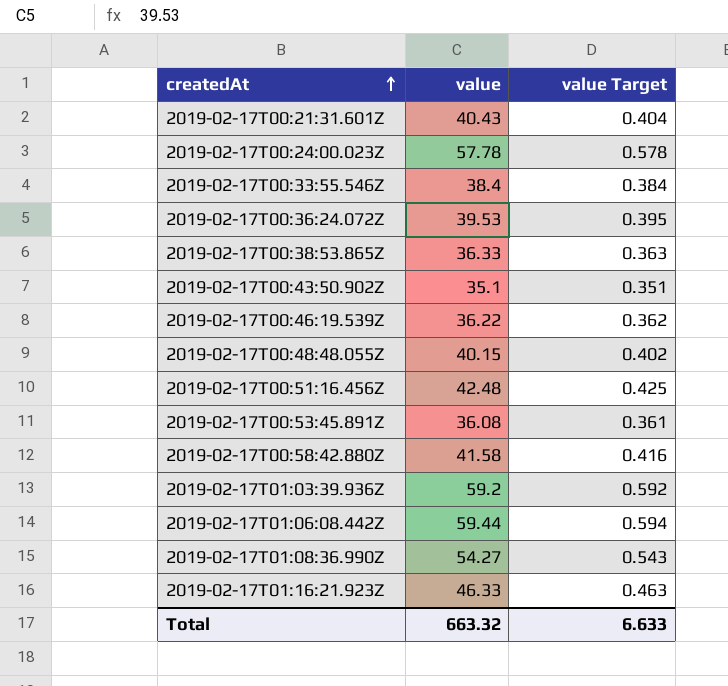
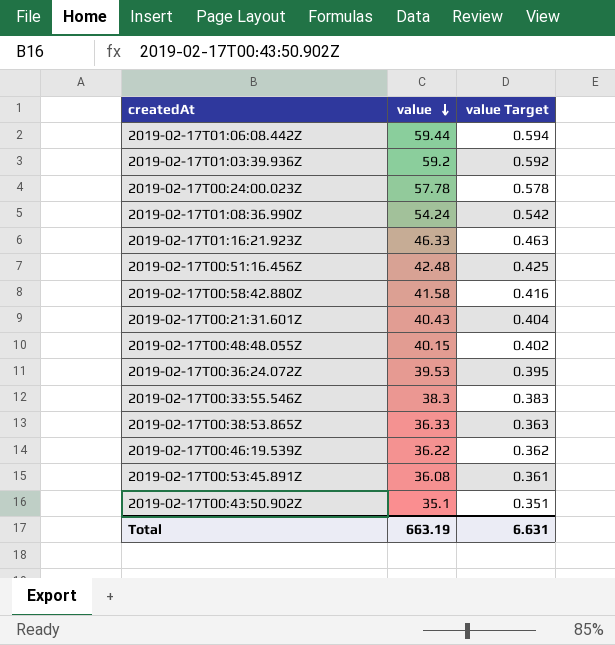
row order: createdAt ascending -> value descending
2019-02-17T01:08:36.990Z | value: 54.27 -> 54.24
2019-02-17T01:08:36.990Z | value Target: 0.543 -> 0.542
2019-02-17T00:33:55.546Z | value: 38.4 -> 38.3
2019-02-17T00:33:55.546Z | value Target: 0.384 -> 0.383
Total | value: 663.32 -> 663.19
Total | value Target: 6.633 -> 6.631

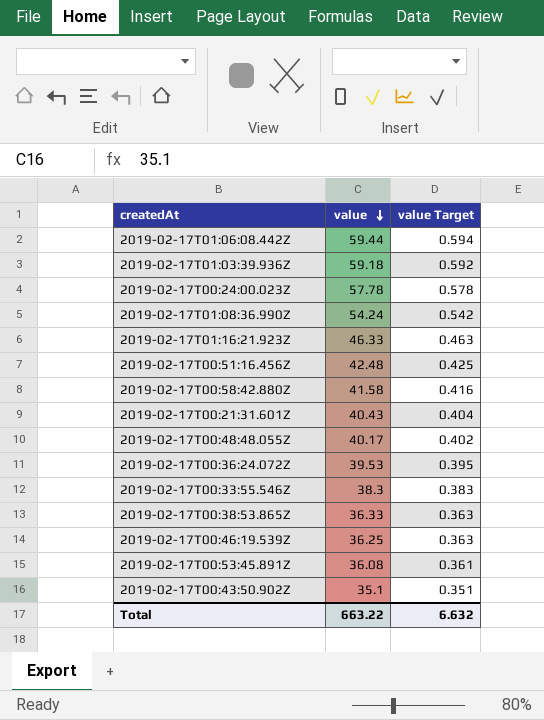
2019-02-17T01:03:39.936Z | value: 59.2 -> 59.18
2019-02-17T00:48:48.055Z | value: 40.15 -> 40.17
2019-02-17T00:46:19.539Z | value: 36.22 -> 36.25
2019-02-17T00:46:19.539Z | value Target: 0.362 -> 0.363
Total | value: 663.19 -> 663.22
Total | value Target: 6.631 -> 6.632

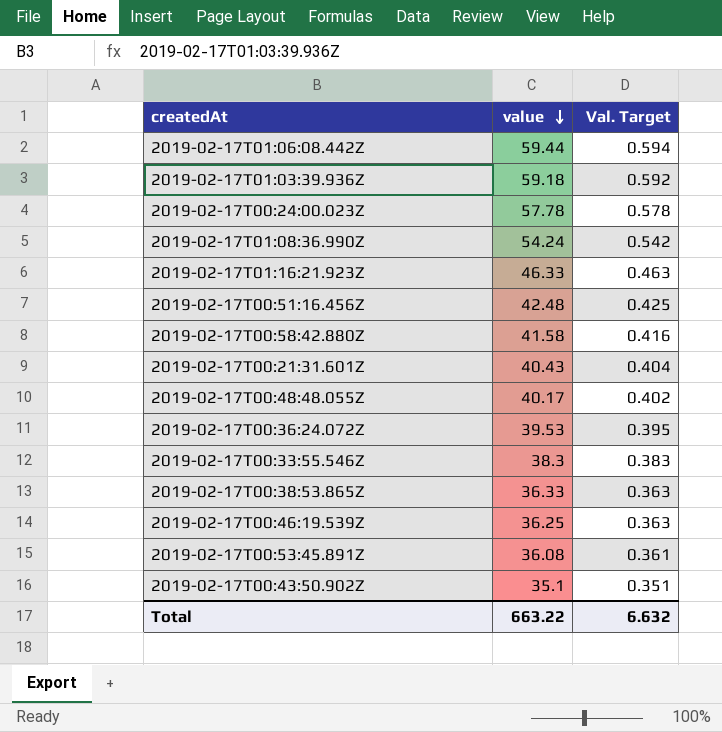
column name: value Target -> Val. Target

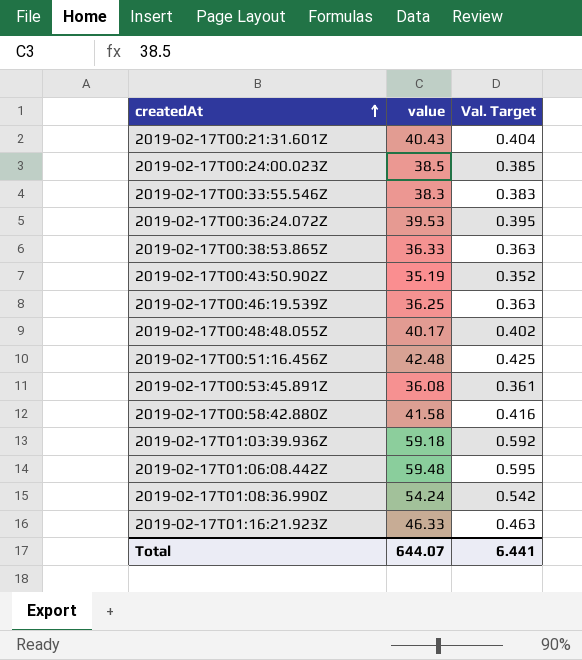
row order: value descending -> createdAt ascending
2019-02-17T00:24:00.023Z | value: 57.78 -> 38.5
2019-02-17T00:24:00.023Z | Val. Target: 0.578 -> 0.385
2019-02-17T00:43:50.902Z | value: 35.1 -> 35.19
2019-02-17T00:43:50.902Z | Val. Target: 0.351 -> 0.352
2019-02-17T01:06:08.442Z | value: 59.44 -> 59.48
2019-02-17T01:06:08.442Z | Val. Target: 0.594 -> 0.595
Total | value: 663.22 -> 644.07
Total | Val. Target: 6.632 -> 6.441

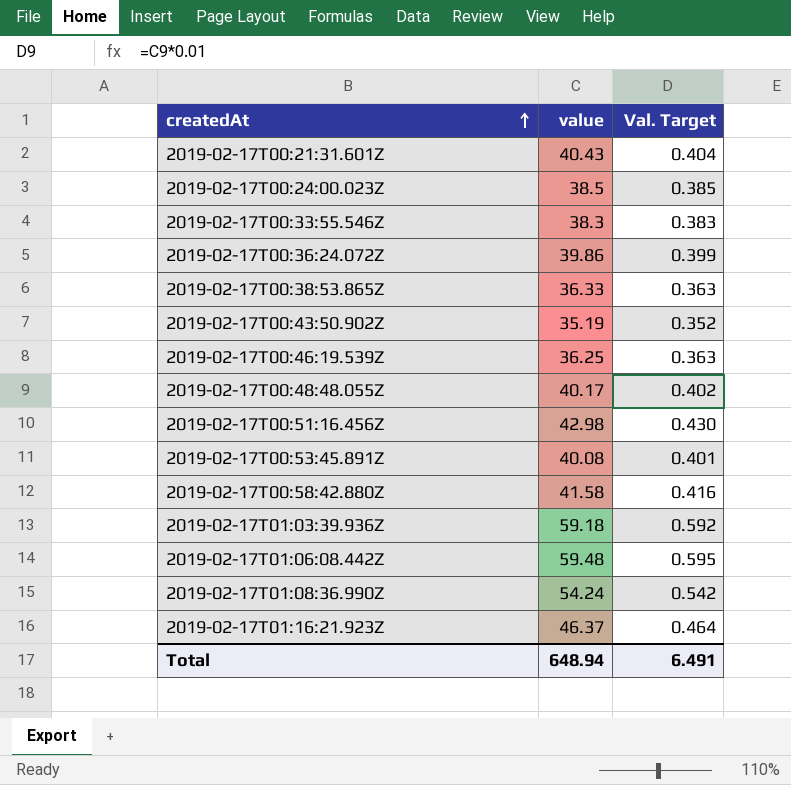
2019-02-17T00:36:24.072Z | value: 39.53 -> 39.86
2019-02-17T00:36:24.072Z | Val. Target: 0.395 -> 0.399
2019-02-17T00:51:16.456Z | value: 42.48 -> 42.98
2019-02-17T00:51:16.456Z | Val. Target: 0.425 -> 0.430
2019-02-17T00:53:45.891Z | value: 36.08 -> 40.08
2019-02-17T00:53:45.891Z | Val. Target: 0.361 -> 0.401
2019-02-17T01:16:21.923Z | value: 46.33 -> 46.37
2019-02-17T01:16:21.923Z | Val. Target: 0.463 -> 0.464
Total | value: 644.07 -> 648.94
Total | Val. Target: 6.441 -> 6.491

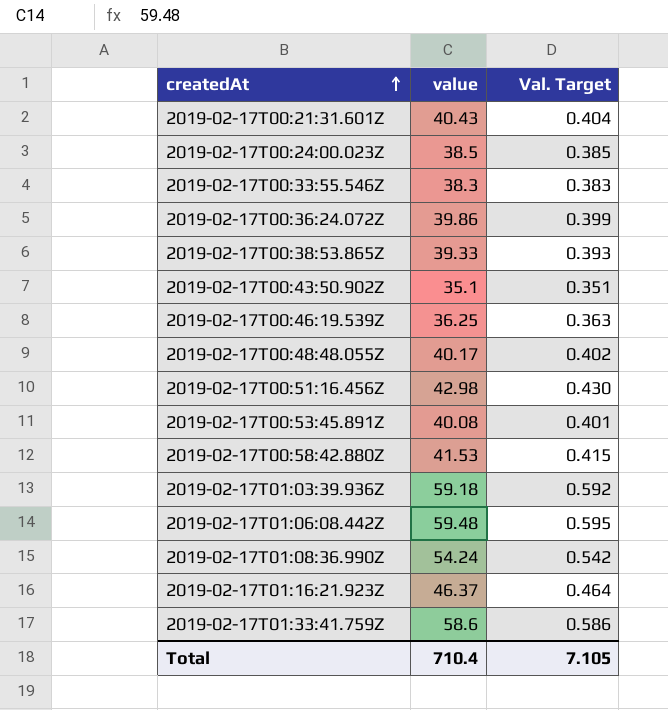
2019-02-17T00:38:53.865Z | value: 36.33 -> 39.33
2019-02-17T00:38:53.865Z | Val. Target: 0.363 -> 0.393
2019-02-17T00:43:50.902Z | value: 35.19 -> 35.1
2019-02-17T00:43:50.902Z | Val. Target: 0.352 -> 0.351
2019-02-17T00:58:42.880Z | value: 41.58 -> 41.53
2019-02-17T00:58:42.880Z | Val. Target: 0.416 -> 0.415
row 2019-02-17T01:33:41.759Z: none -> 58.6 | 0.586
Total | value: 648.94 -> 710.4
Total | Val. Target: 6.491 -> 7.105

